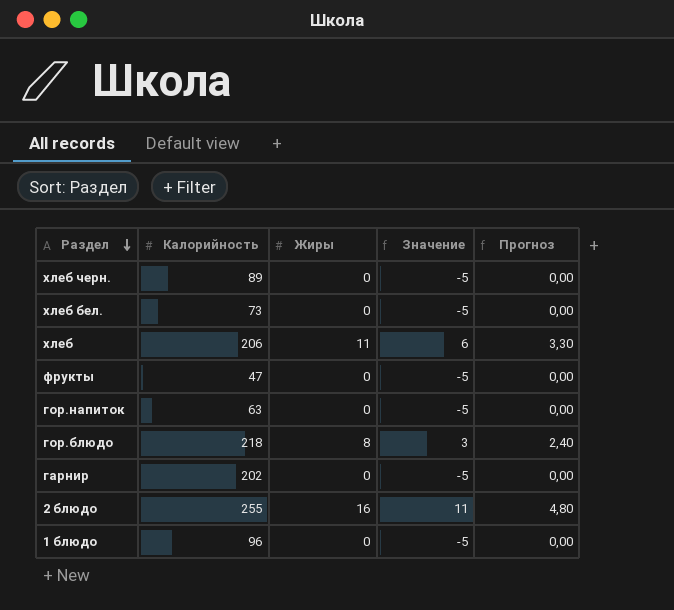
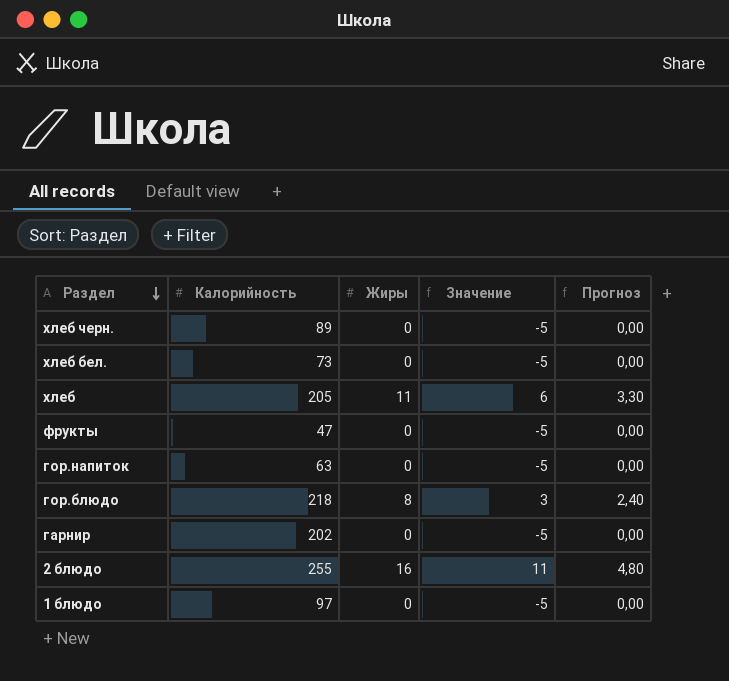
хлеб | Калорийность: 206 -> 205
1 блюдо | Калорийность: 96 -> 97

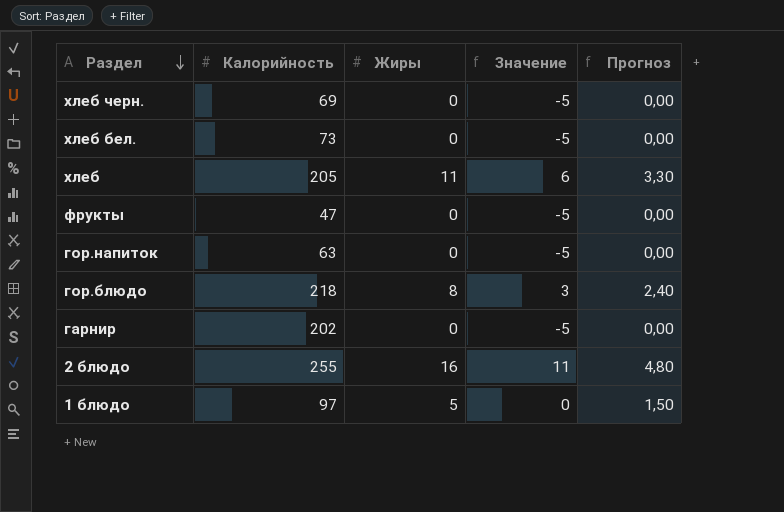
хлеб черн. | Калорийность: 89 -> 69
1 блюдо | Жиры: 0 -> 5
1 блюдо | Значение: -5 -> 0
1 блюдо | Прогноз: 0,00 -> 1,50

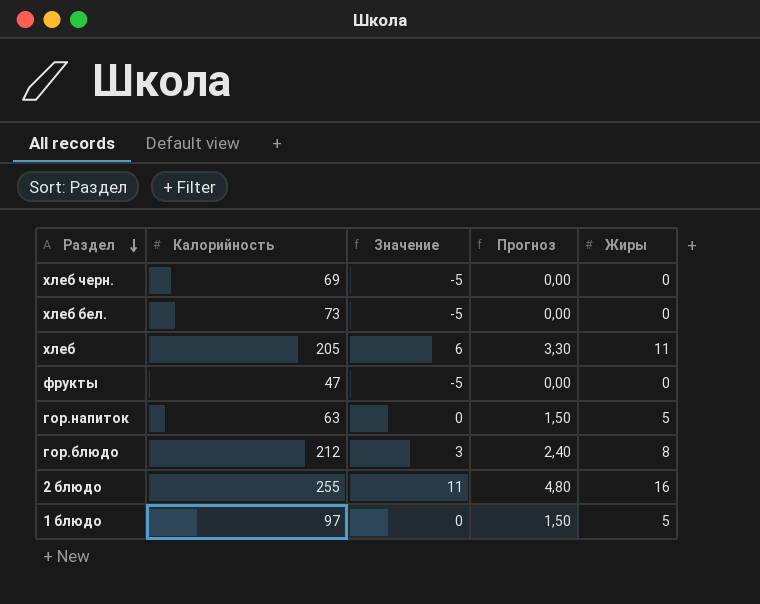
column Жиры | position: 3 -> 5
row гарнир: 202 | 0 | -5 | 0,00 -> none
гор.напиток | Значение: -5 -> 0
гор.напиток | Прогноз: 0,00 -> 1,50
гор.напиток | Жиры: 0 -> 5
гор.блюдо | Калорийность: 218 -> 212

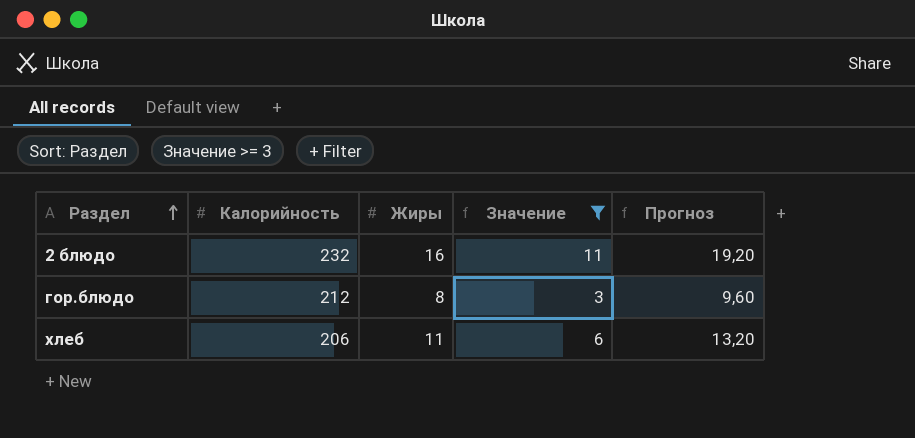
filter: none -> Значение >= 3
row order: Раздел descending -> Раздел ascending
column Жиры | position: 5 -> 3
column Прогноз | formula: [Жиры] * 0,3 -> [Жиры] * 1,2
2 блюдо | Калорийность: 255 -> 232
хлеб | Калорийность: 205 -> 206

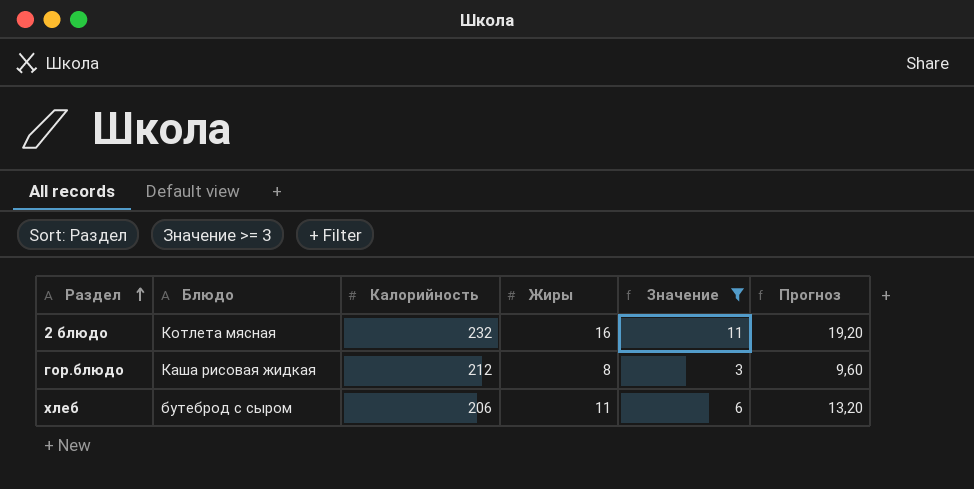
column Блюдо | position: none -> 2

